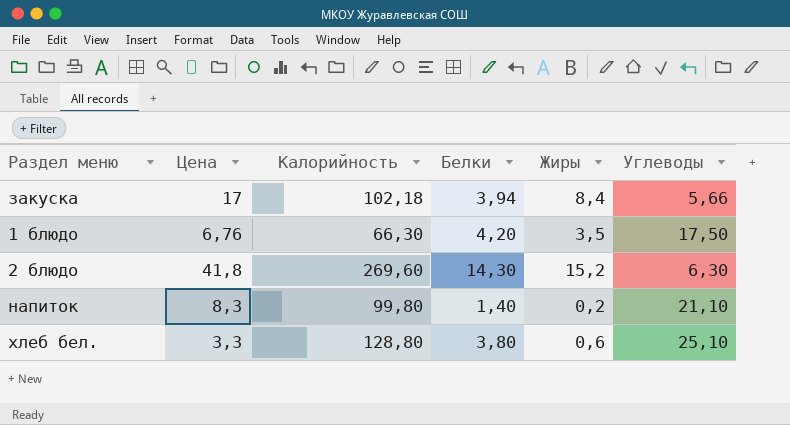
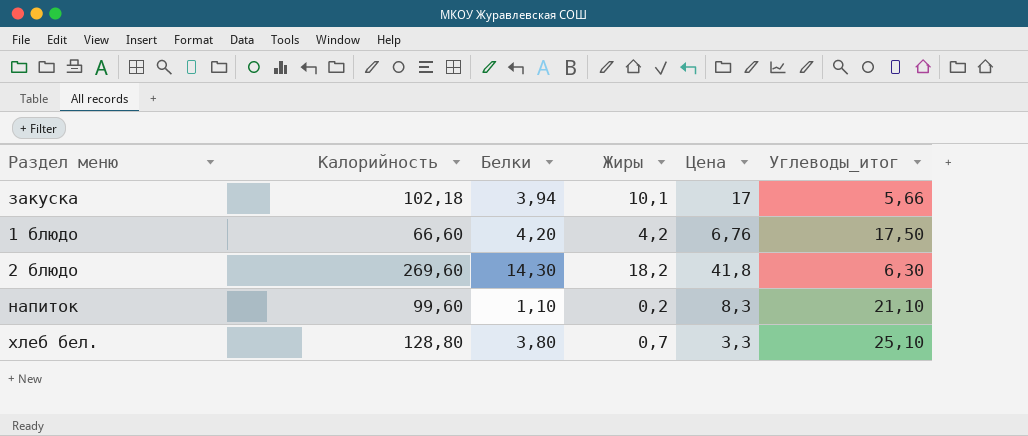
column Цена | position: 2 -> 5
column name: Углеводы -> Углеводы_итог
закуска | Жиры: 8,4 -> 10,1
1 блюдо | Калорийность: 66,30 -> 66,60
1 блюдо | Жиры: 3,5 -> 4,2
2 блюдо | Жиры: 15,2 -> 18,2
напиток | Калорийность: 99,80 -> 99,60
напиток | Белки: 1,40 -> 1,10
хлеб бел. | Жиры: 0,6 -> 0,7

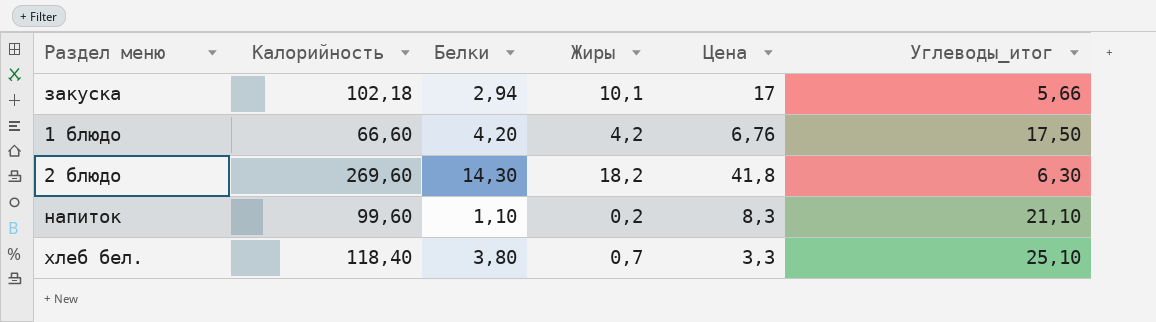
закуска | Белки: 3,94 -> 2,94
хлеб бел. | Калорийность: 128,80 -> 118,40

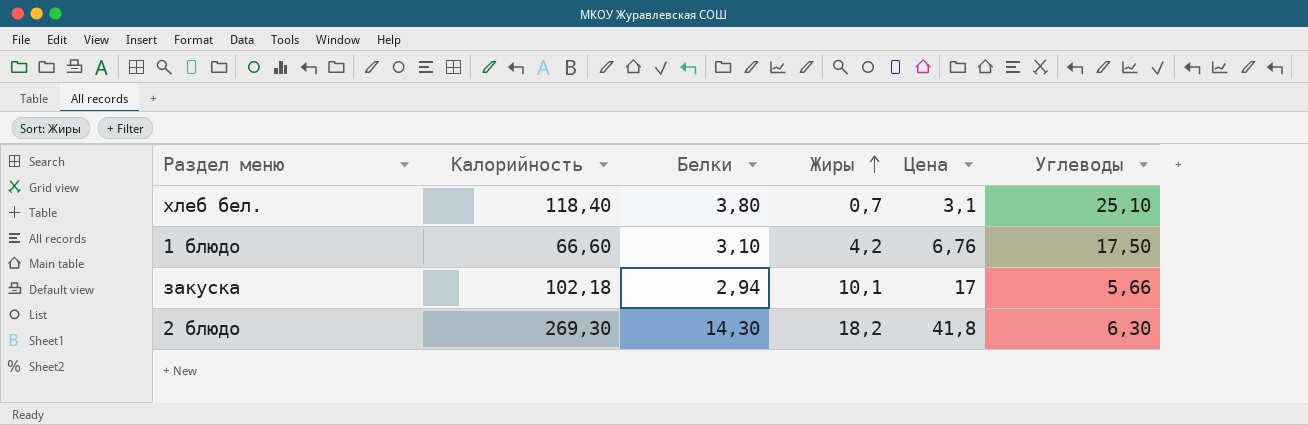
row order: none -> Жиры ascending
column name: Углеводы_итог -> Углеводы
row напиток: 99,60 | 1,10 | 0,2 | 8,3 | 21,10 -> none
хлеб бел. | Цена: 3,3 -> 3,1
1 блюдо | Белки: 4,20 -> 3,10
2 блюдо | Калорийность: 269,60 -> 269,30

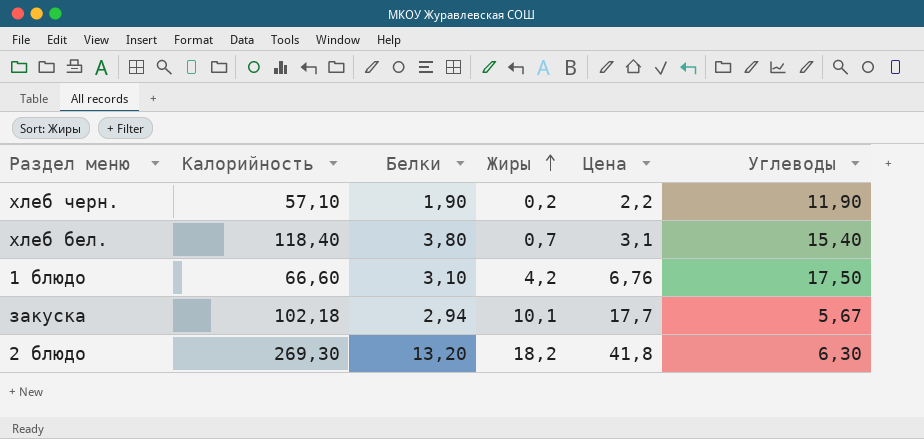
row хлеб черн.: none -> 57,10 | 1,90 | 0,2 | 2,2 | 11,90
хлеб бел. | Углеводы: 25,10 -> 15,40
закуска | Цена: 17 -> 17,7
закуска | Углеводы: 5,66 -> 5,67
2 блюдо | Белки: 14,30 -> 13,20

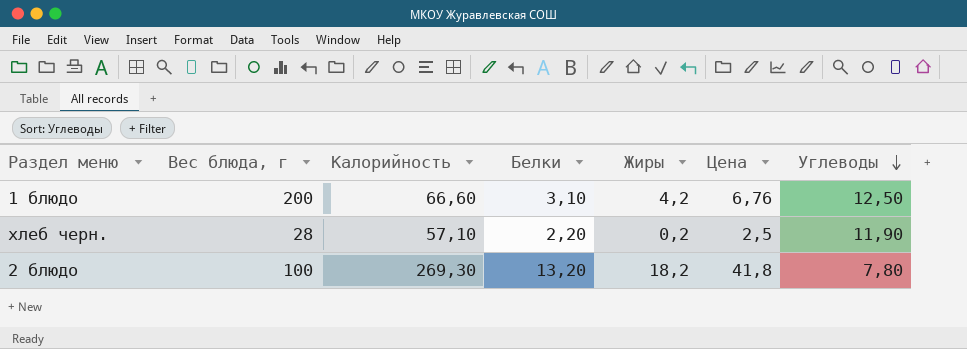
row order: Жиры ascending -> Углеводы descending
column Вес блюда, г | position: none -> 2
row хлеб бел.: 118,40 | 3,80 | 0,7 | 3,1 | 15,40 -> none
row закуска: 102,18 | 2,94 | 10,1 | 17,7 | 5,67 -> none
1 блюдо | Углеводы: 17,50 -> 12,50
хлеб черн. | Белки: 1,90 -> 2,20
хлеб черн. | Цена: 2,2 -> 2,5
2 блюдо | Углеводы: 6,30 -> 7,80

